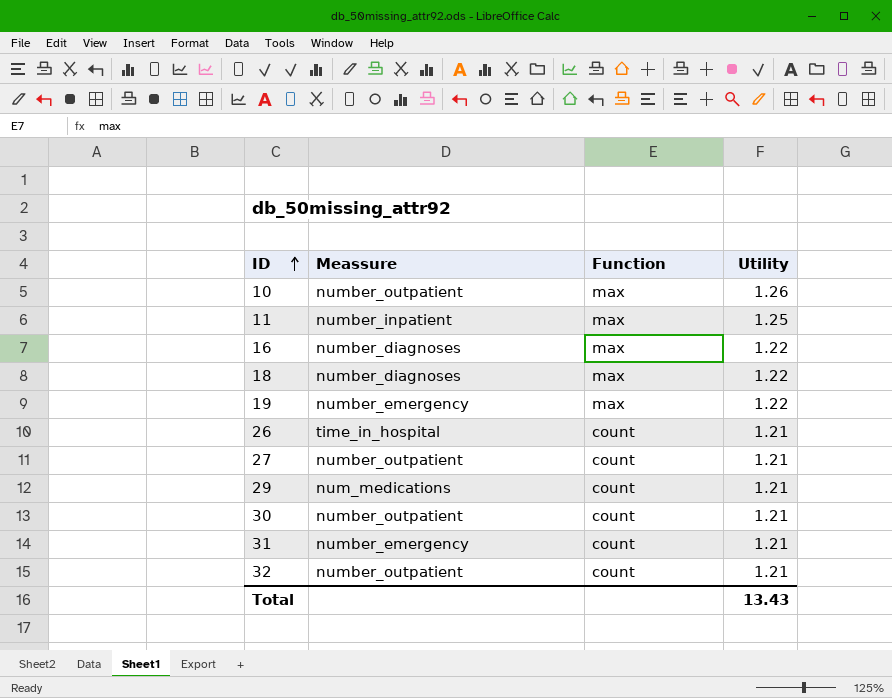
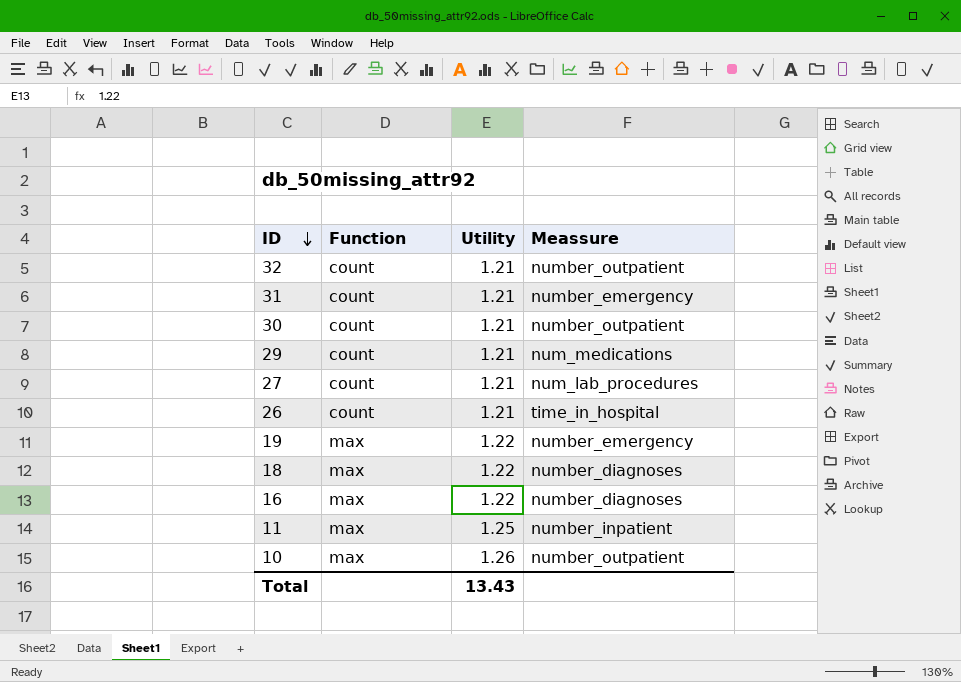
row order: ID ascending -> ID descending
column Meassure | position: 2 -> 4
27 | Meassure: number_outpatient -> num_lab_procedures

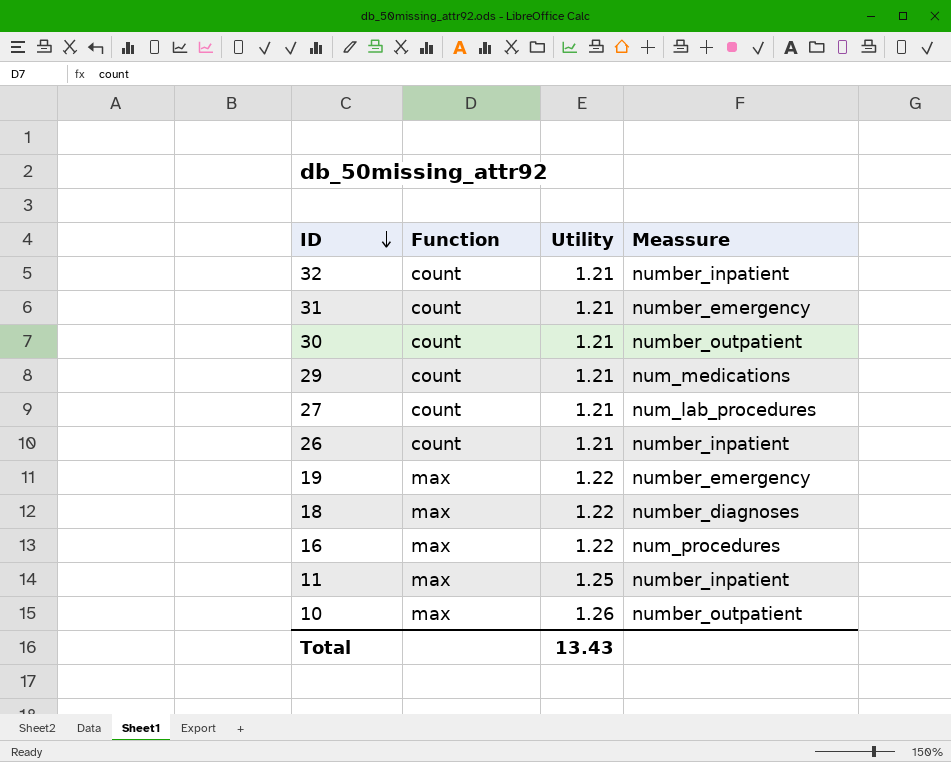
32 | Meassure: number_outpatient -> number_inpatient
26 | Meassure: time_in_hospital -> number_inpatient
16 | Meassure: number_diagnoses -> num_procedures

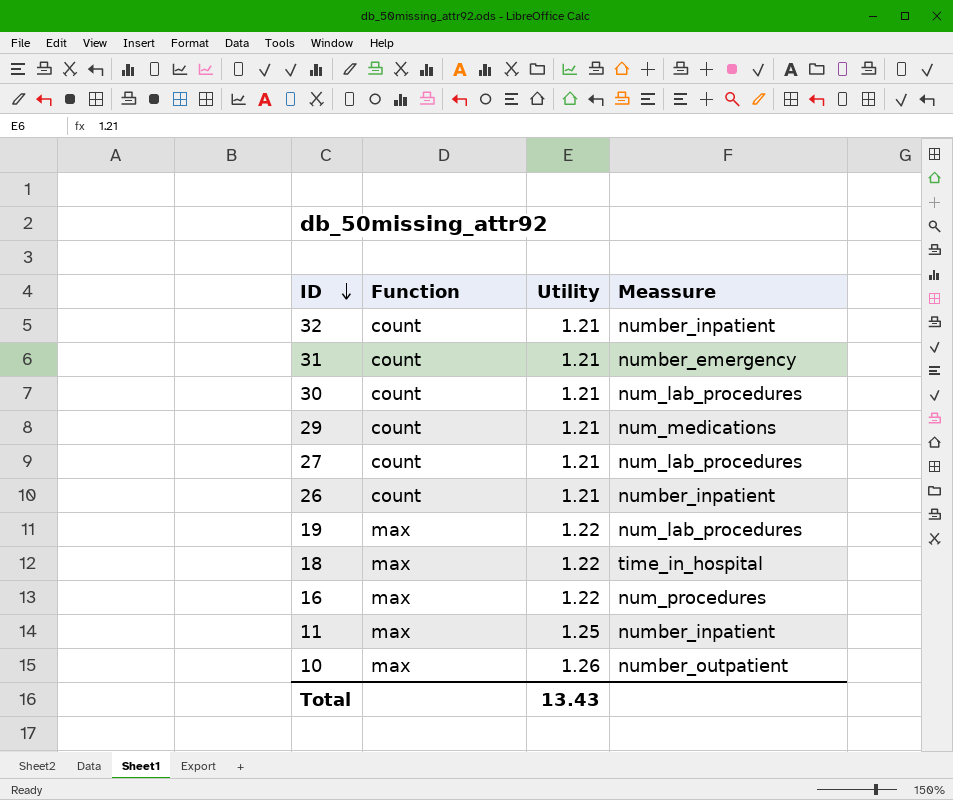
30 | Meassure: number_outpatient -> num_lab_procedures
19 | Meassure: number_emergency -> num_lab_procedures
18 | Meassure: number_diagnoses -> time_in_hospital

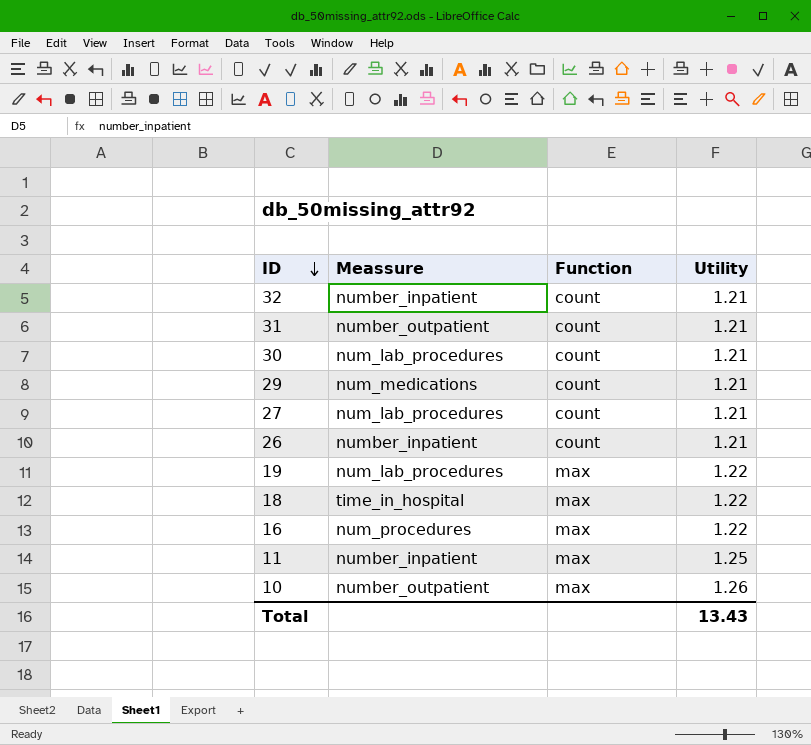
column Meassure | position: 4 -> 2
31 | Meassure: number_emergency -> number_outpatient

